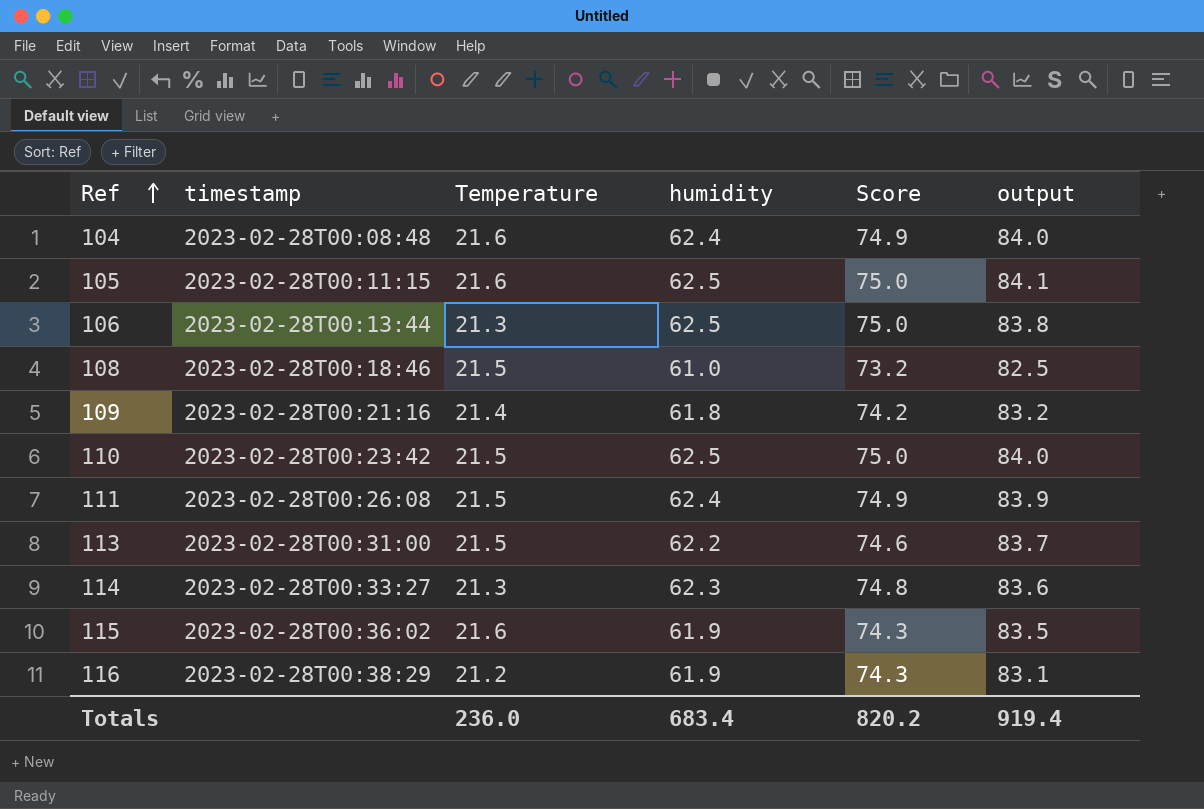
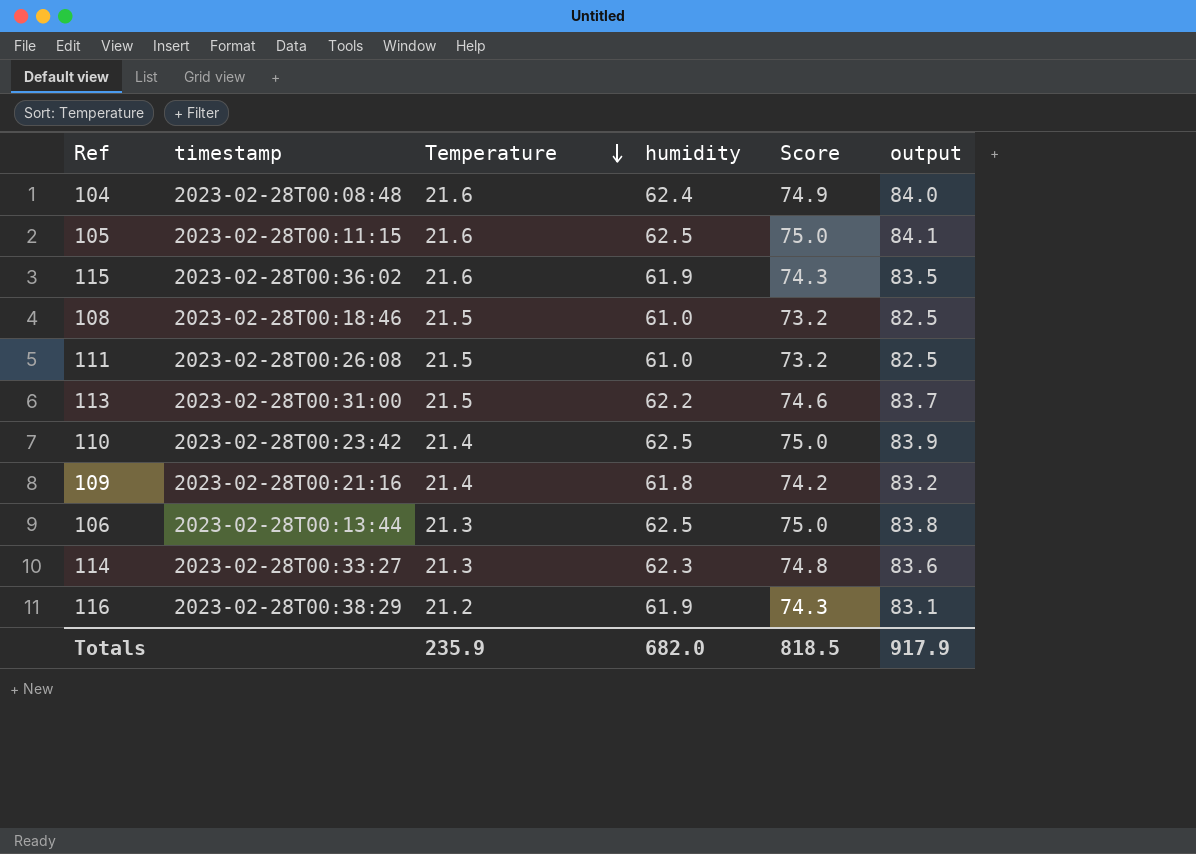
row order: Ref ascending -> Temperature descending
111 | humidity: 62.4 -> 61.0
111 | Score: 74.9 -> 73.2
111 | output: 83.9 -> 82.5
110 | Temperature: 21.5 -> 21.4
110 | output: 84.0 -> 83.9
Totals | Temperature: 236.0 -> 235.9
Totals | humidity: 683.4 -> 682.0
Totals | Score: 820.2 -> 818.5
Totals | output: 919.4 -> 917.9

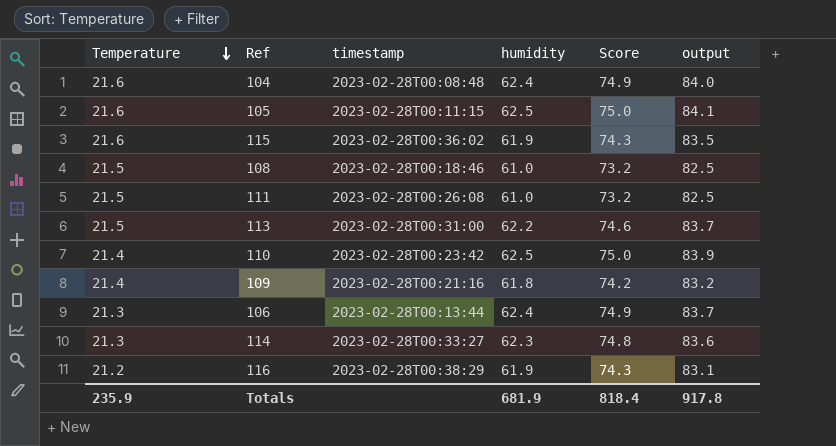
column Temperature | position: 3 -> 1
106 | humidity: 62.5 -> 62.4
106 | Score: 75.0 -> 74.9
106 | output: 83.8 -> 83.7
Totals | humidity: 682.0 -> 681.9
Totals | Score: 818.5 -> 818.4
Totals | output: 917.9 -> 917.8

